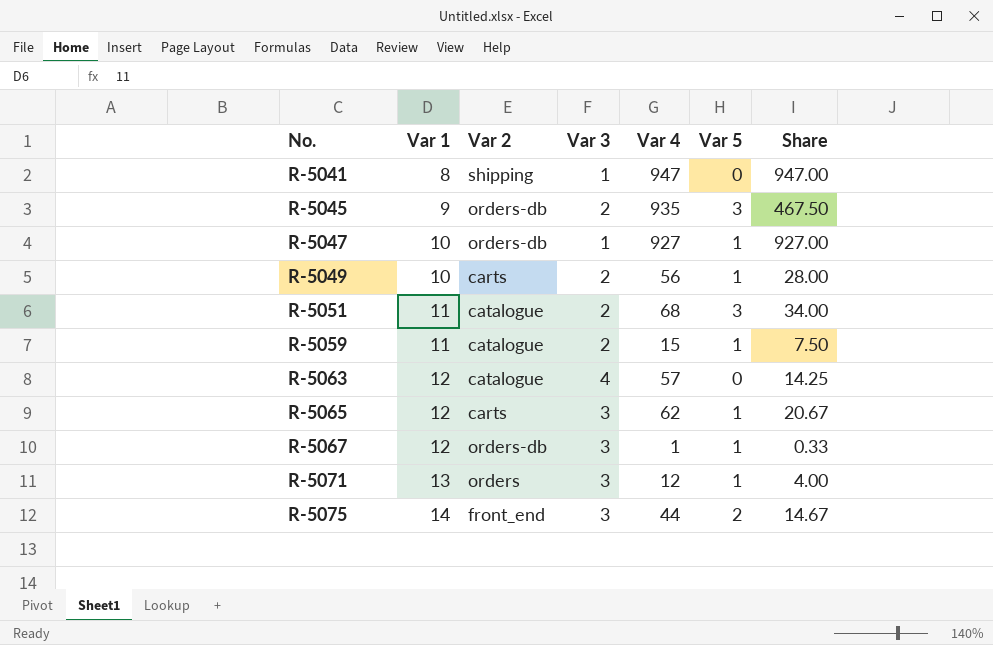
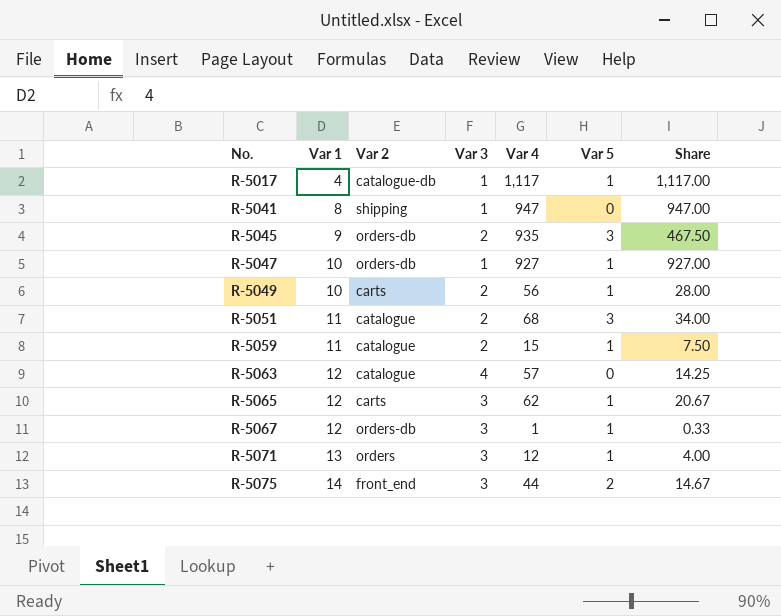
row R-5017: none -> 4 | catalogue-db | 1 | 1,117 | 1 | 1,117.00

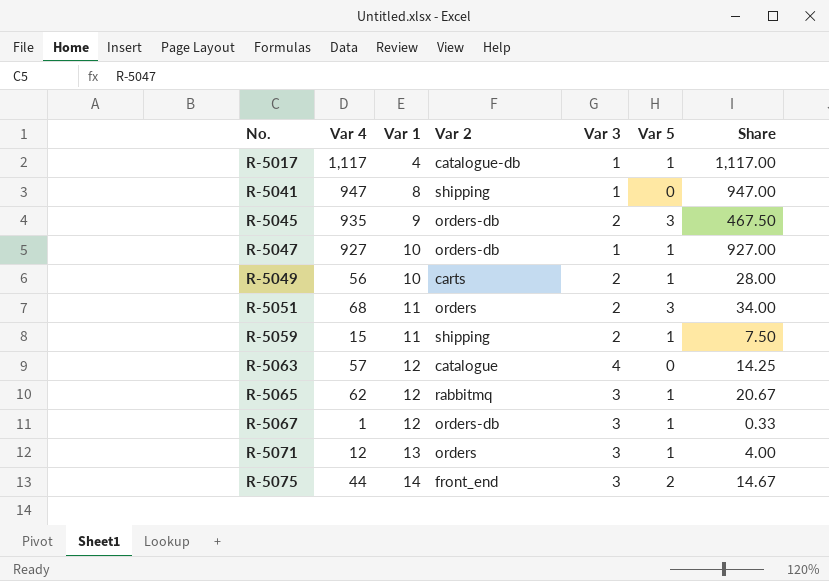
column Var 4 | position: 5 -> 2
R-5051 | Var 2: catalogue -> orders
R-5059 | Var 2: catalogue -> shipping
R-5065 | Var 2: carts -> rabbitmq

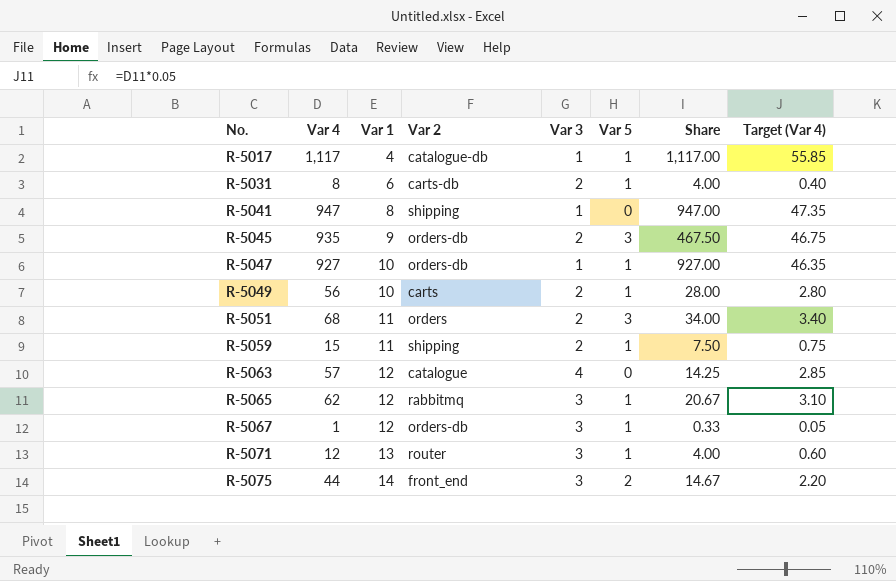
column Target (Var 4) | formula: none -> [Var 4] * 0.05
row R-5031: none -> 8 | 6 | carts-db | 2 | 1 | 4.00 | 0.40
R-5071 | Var 2: orders -> router

